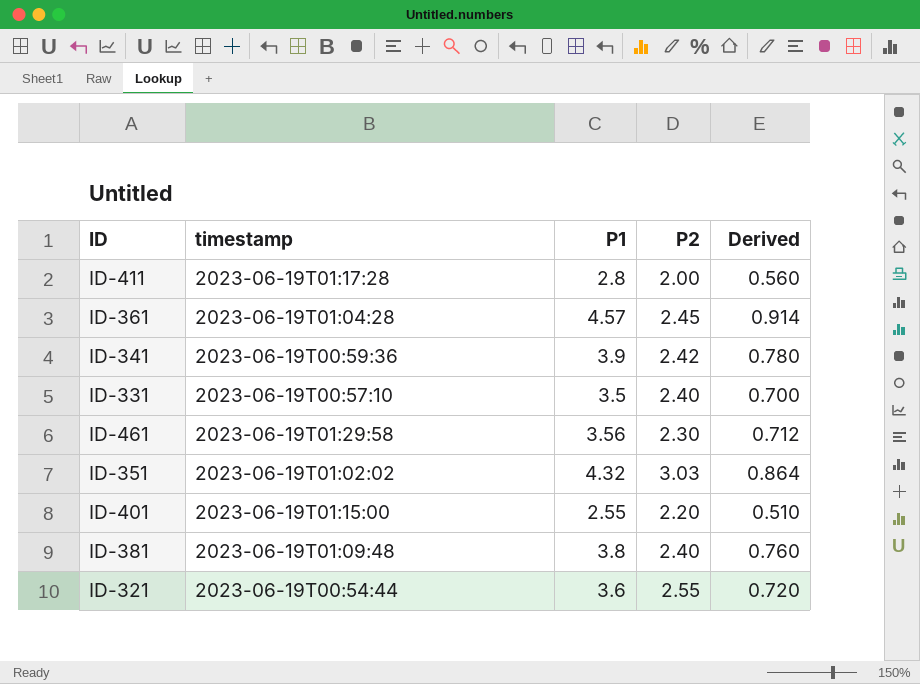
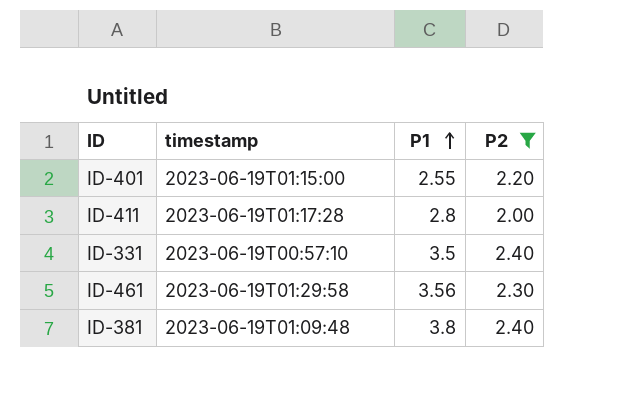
filter: none -> P2 <= 2.40
row order: none -> P1 ascending
column Derived | formula: [P1] * 0.2 -> none

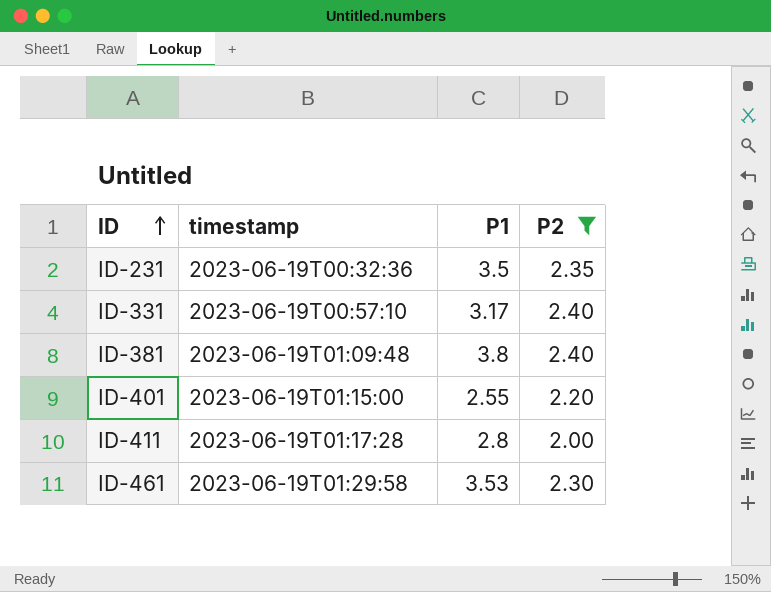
row order: P1 ascending -> ID ascending
row ID-231: none -> 2023-06-19T00:32:36 | 3.5 | 2.35
ID-331 | P1: 3.5 -> 3.17
ID-461 | P1: 3.56 -> 3.53

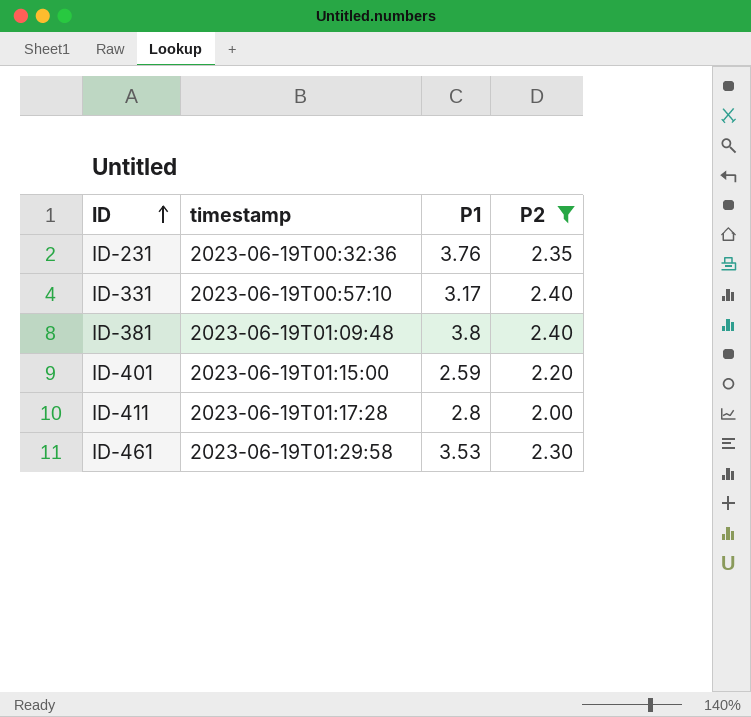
ID-231 | P1: 3.5 -> 3.76
ID-401 | P1: 2.55 -> 2.59

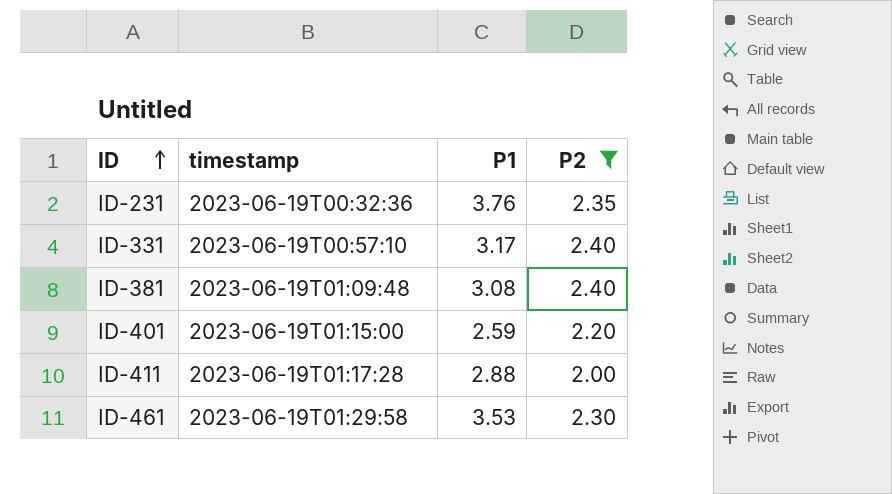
ID-381 | P1: 3.8 -> 3.08
ID-411 | P1: 2.8 -> 2.88

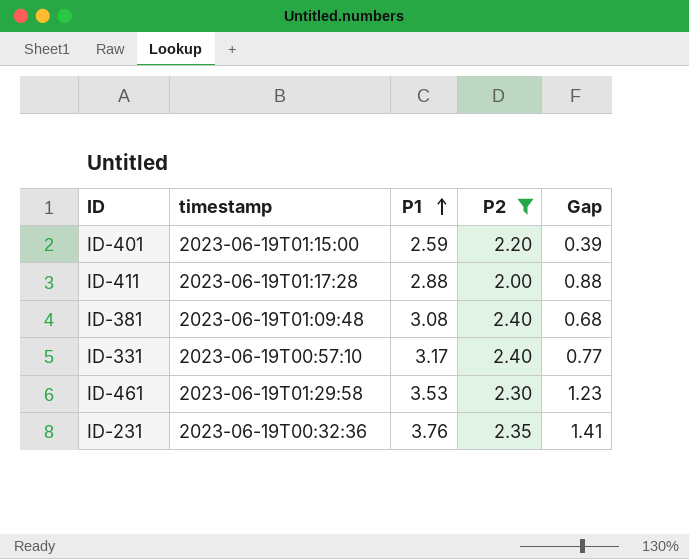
row order: ID ascending -> P1 ascending
column Gap | formula: none -> [P1] - [P2]

